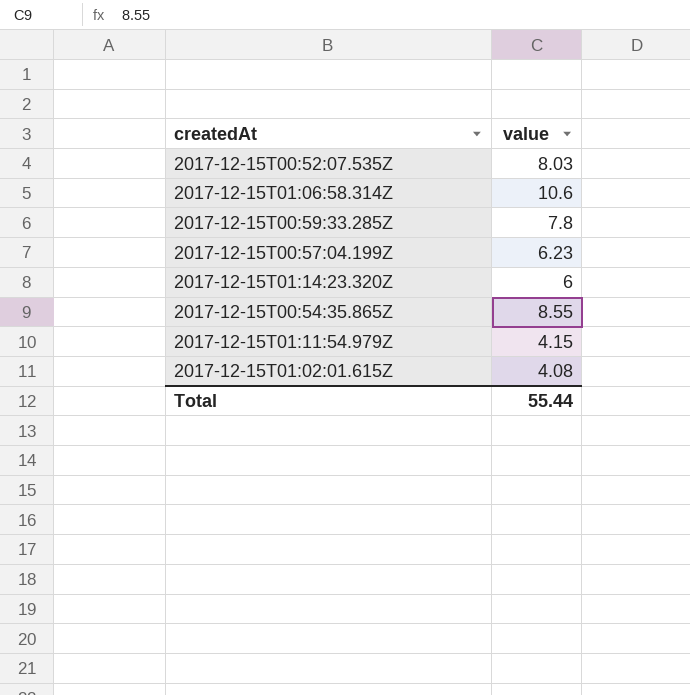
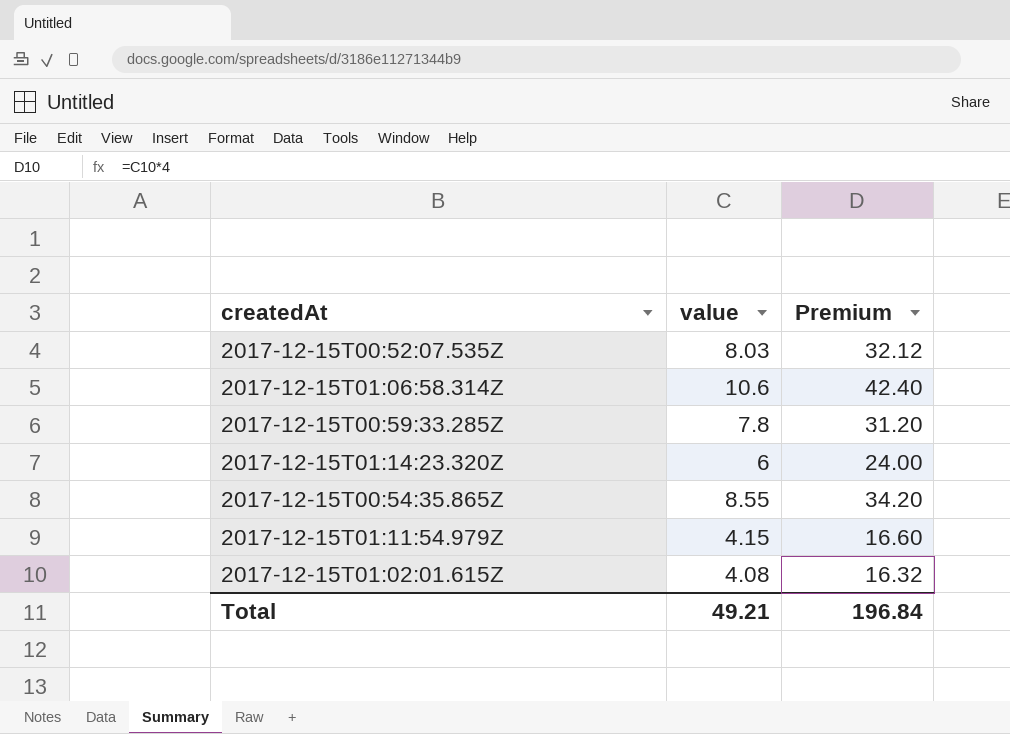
column Premium | formula: none -> [value] * 4
row 2017-12-15T00:57:04.199Z: 6.23 -> none
Total | value: 55.44 -> 49.21

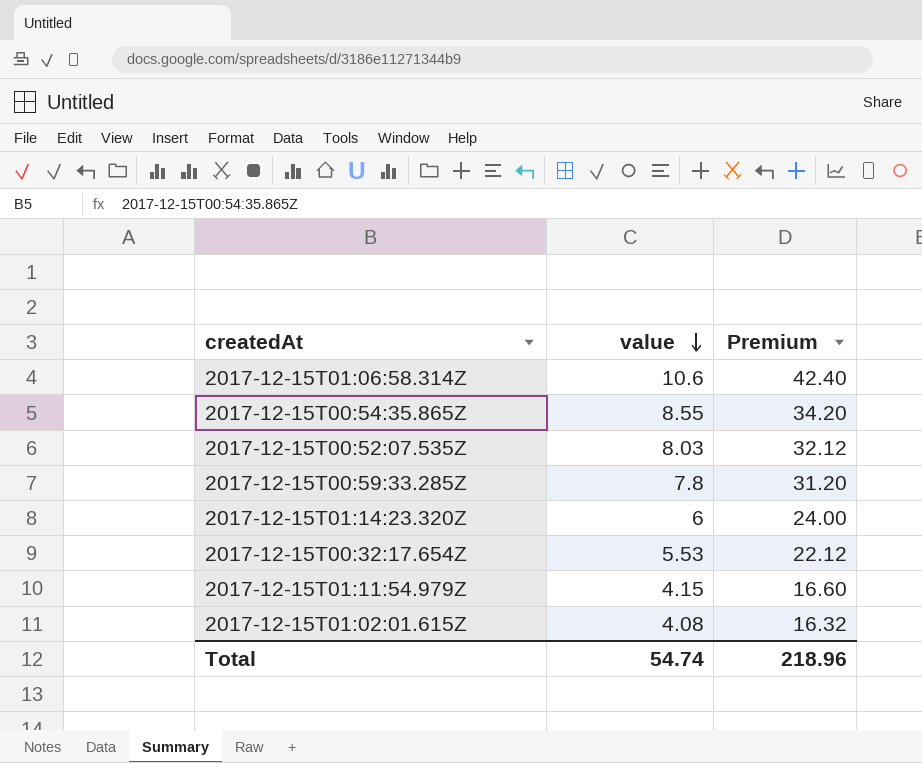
row order: none -> value descending
row 2017-12-15T00:32:17.654Z: none -> 5.53 | 22.12
Total | value: 49.21 -> 54.74
Total | Premium: 196.84 -> 218.96

